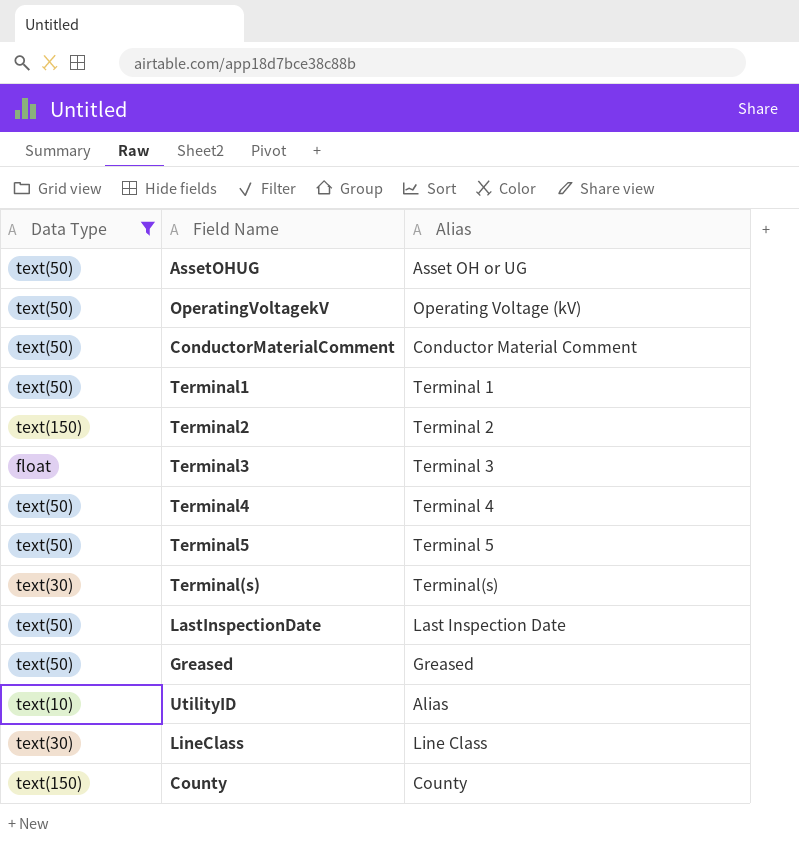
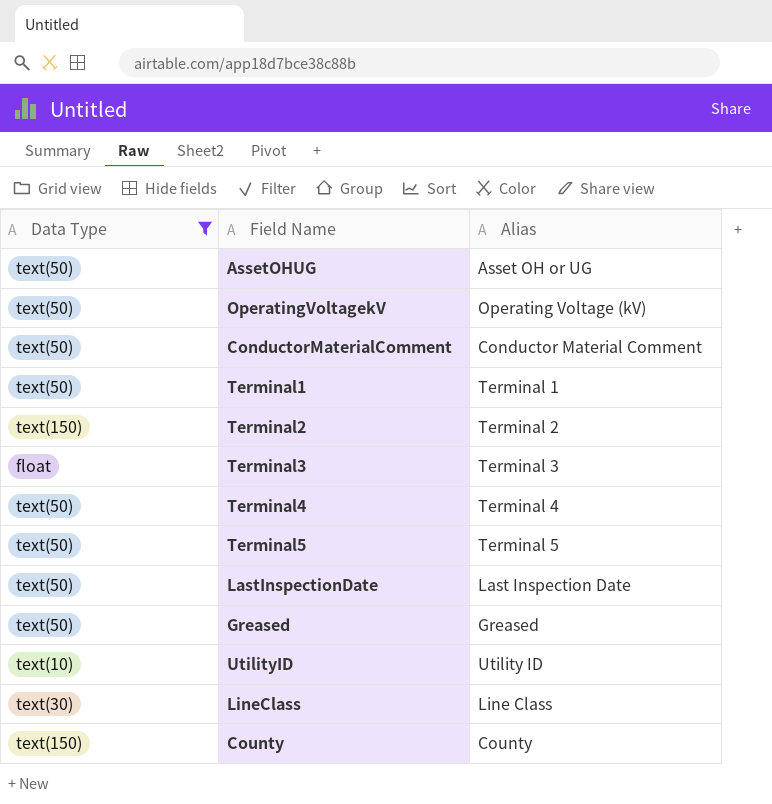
row Terminal(s): text(30) | Terminal(s) -> none
UtilityID | Alias: Alias -> Utility ID

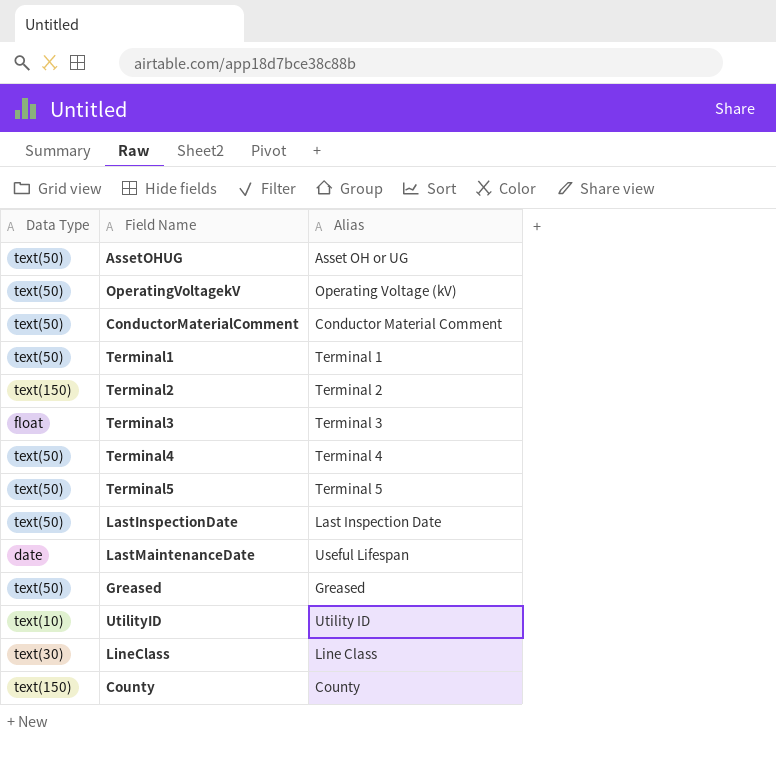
filter: Data Type != date -> none

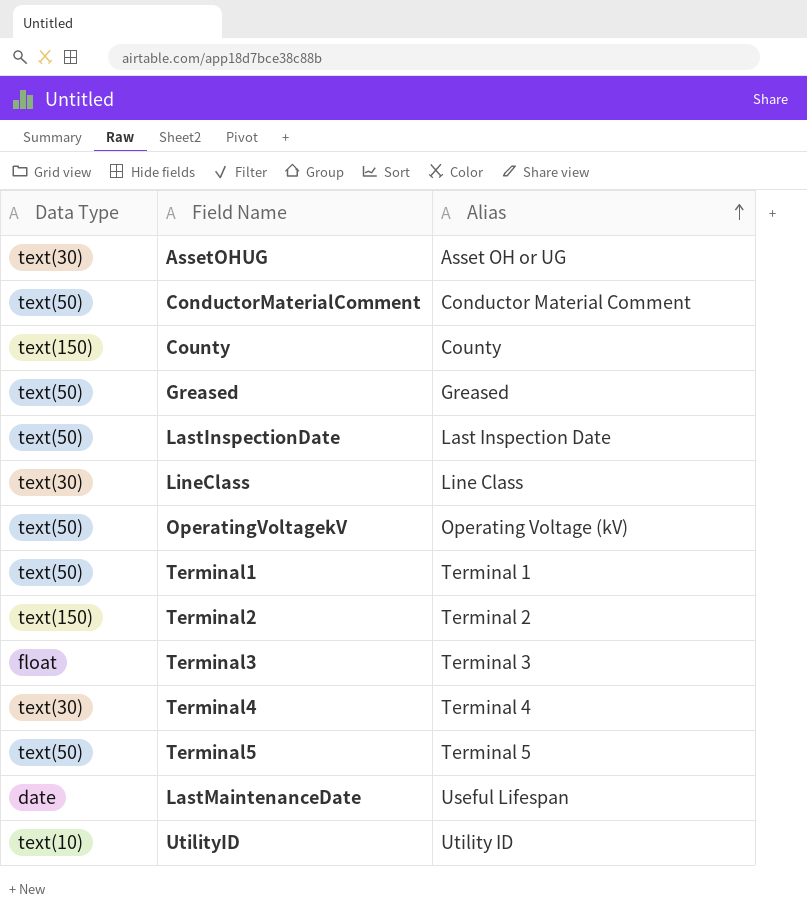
row order: none -> Alias ascending
AssetOHUG | Data Type: text(50) -> text(30)
Terminal4 | Data Type: text(50) -> text(30)

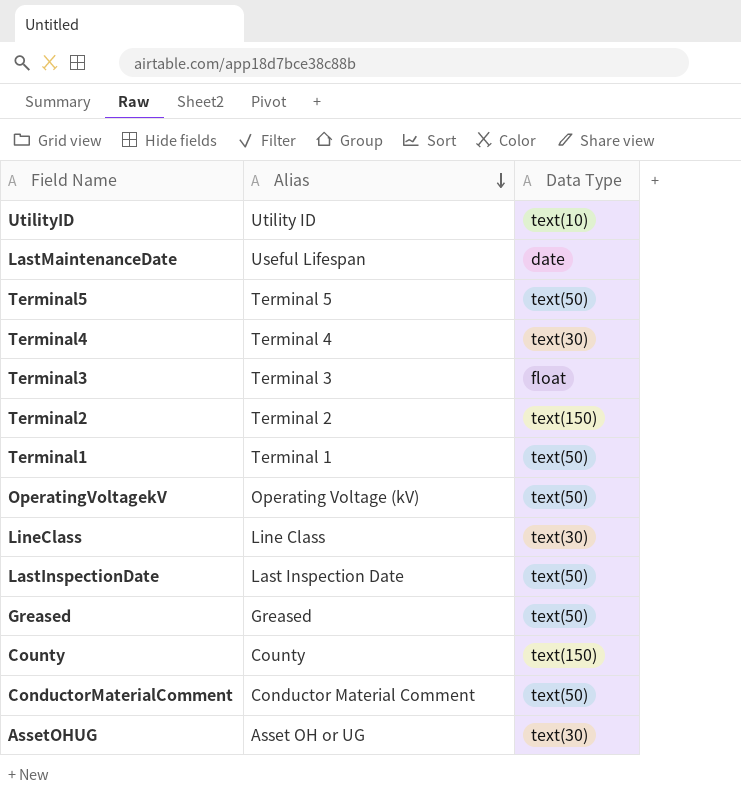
row order: Alias ascending -> Alias descending
column Data Type | position: 1 -> 3

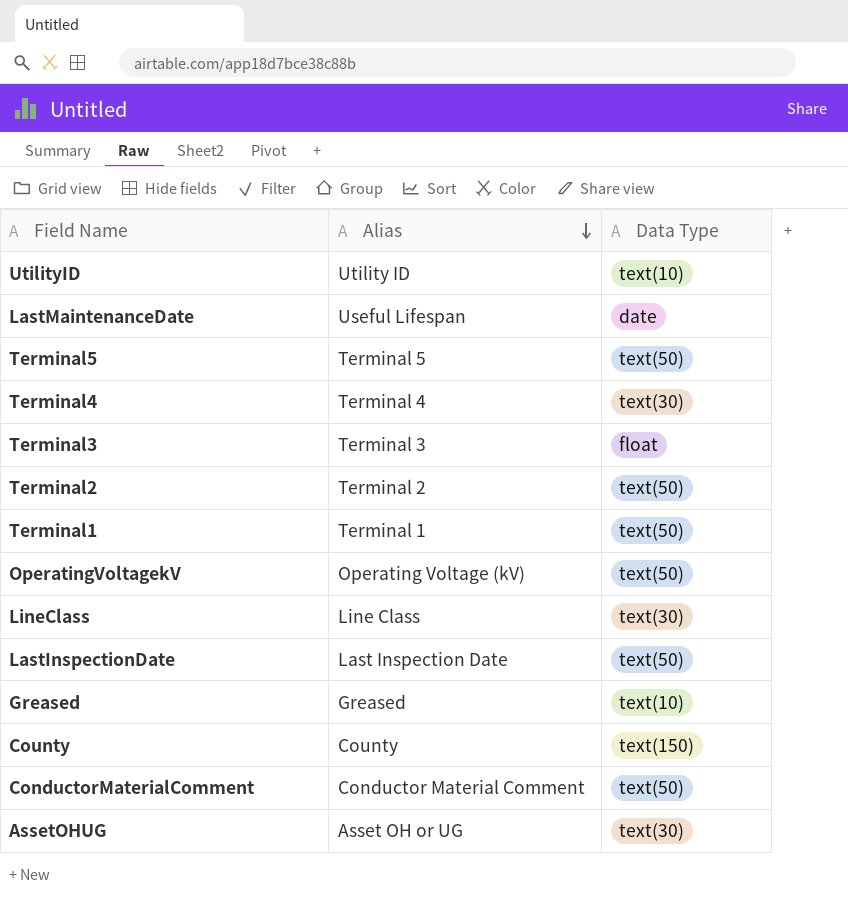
Terminal2 | Data Type: text(150) -> text(50)
Greased | Data Type: text(50) -> text(10)

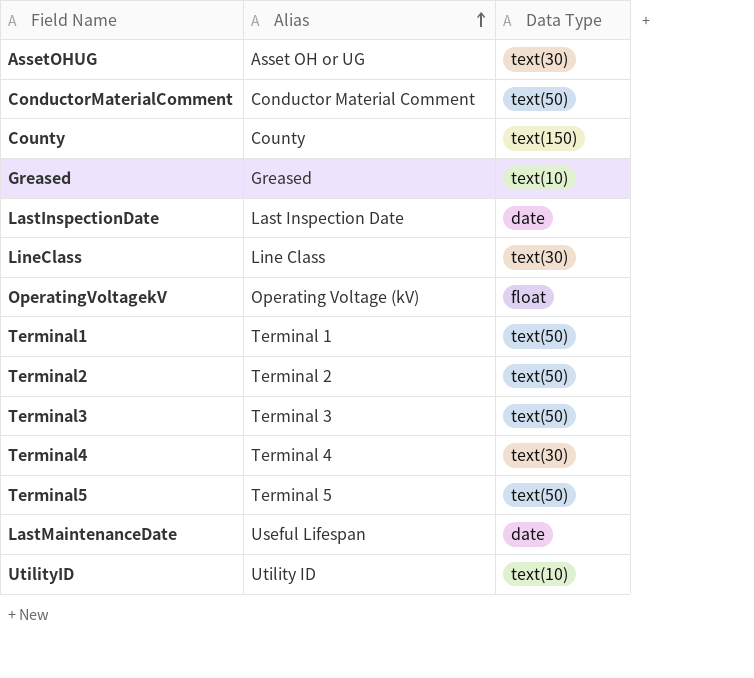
row order: Alias descending -> Alias ascending
LastInspectionDate | Data Type: text(50) -> date
OperatingVoltagekV | Data Type: text(50) -> float
Terminal3 | Data Type: float -> text(50)

